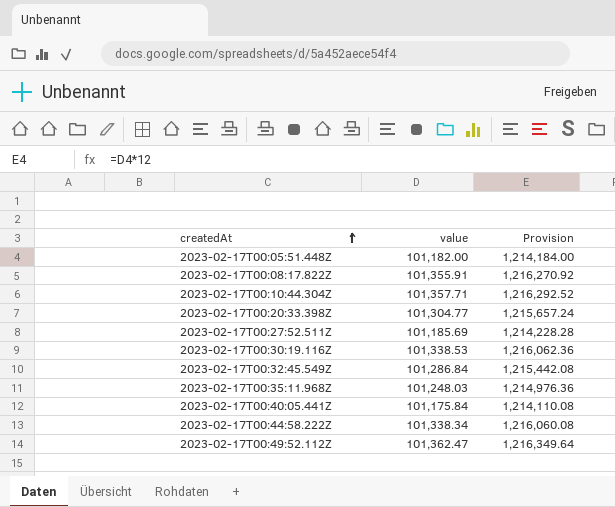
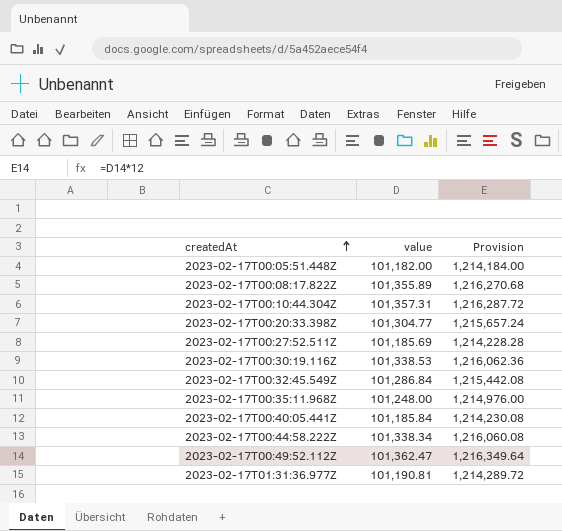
2023-02-17T00:08:17.822Z | value: 101,355.91 -> 101,355.89
2023-02-17T00:08:17.822Z | Provision: 1,216,270.92 -> 1,216,270.68
2023-02-17T00:10:44.304Z | value: 101,357.71 -> 101,357.31
2023-02-17T00:10:44.304Z | Provision: 1,216,292.52 -> 1,216,287.72
2023-02-17T00:35:11.968Z | value: 101,248.03 -> 101,248.00
2023-02-17T00:35:11.968Z | Provision: 1,214,976.36 -> 1,214,976.00
2023-02-17T00:40:05.441Z | value: 101,175.84 -> 101,185.84
2023-02-17T00:40:05.441Z | Provision: 1,214,110.08 -> 1,214,230.08
row 2023-02-17T01:31:36.977Z: none -> 101,190.81 | 1,214,289.72

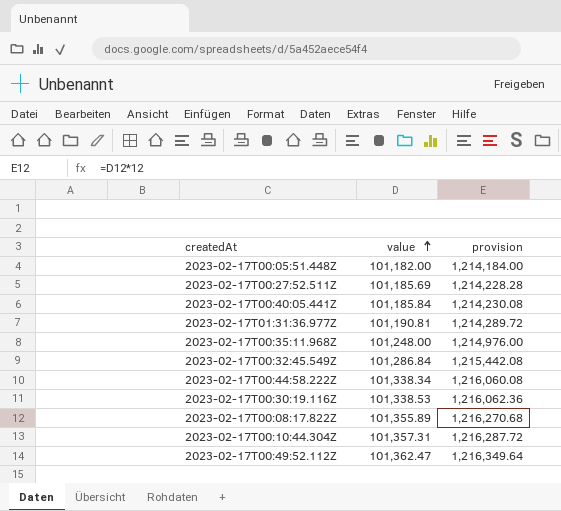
row order: createdAt ascending -> value ascending
column name: Provision -> provision
row 2023-02-17T00:20:33.398Z: 101,304.77 | 1,215,657.24 -> none

